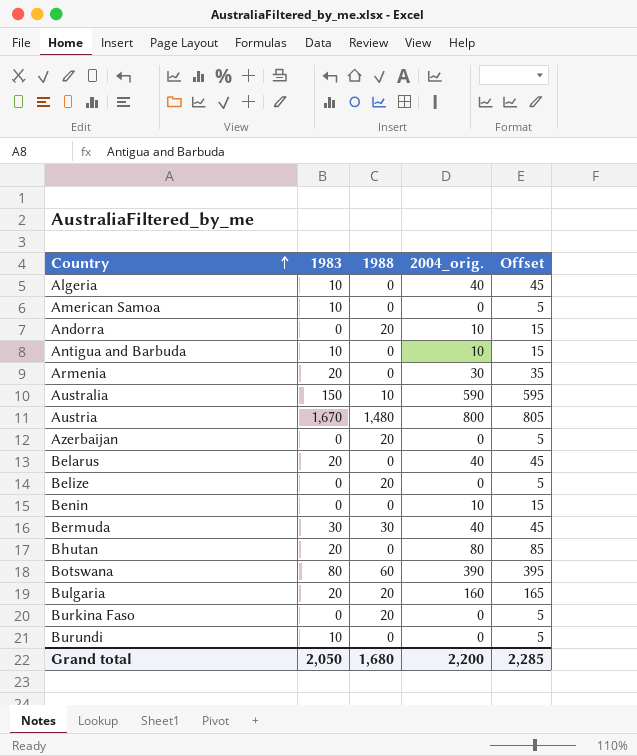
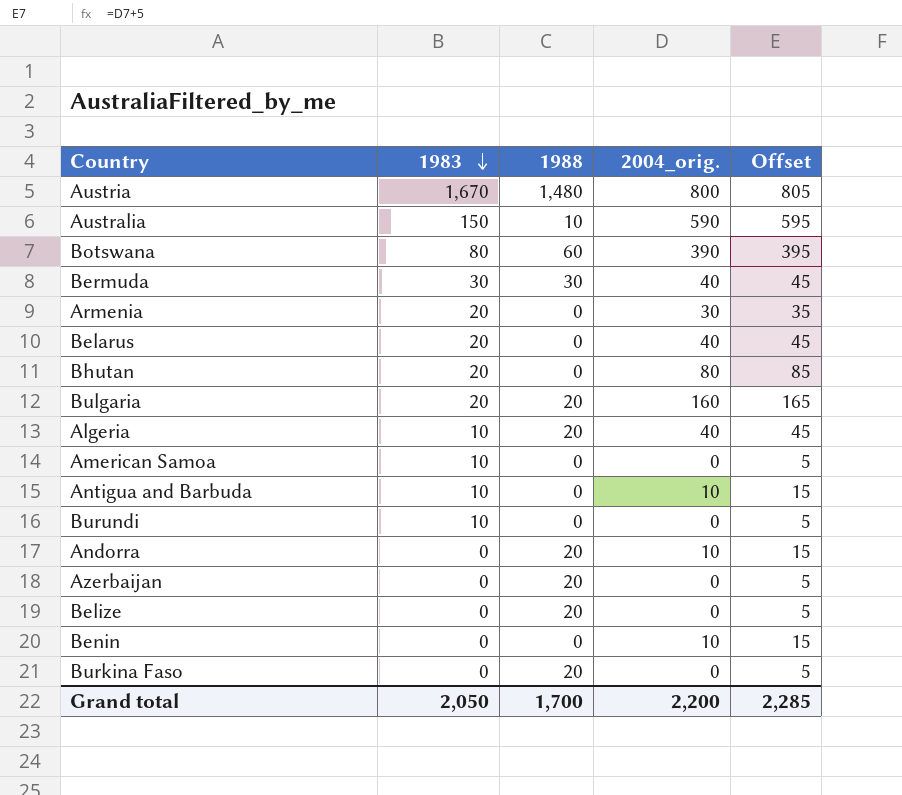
row order: Country ascending -> 1983 descending
Algeria | 1988: 0 -> 20
Grand total | 1988: 1,680 -> 1,700

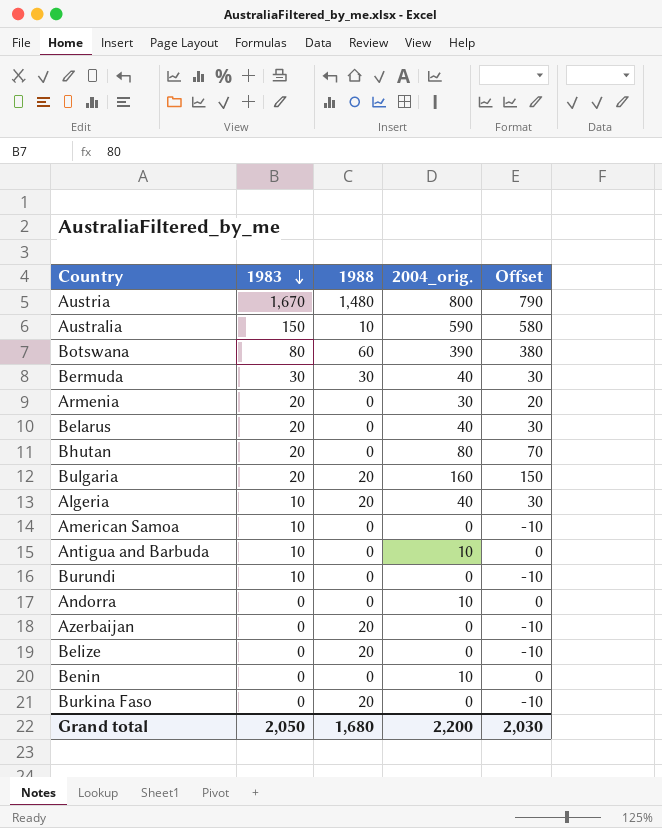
column Offset | formula: [2004_orig.] + 5 -> [2004_orig.] - 10
Andorra | 1988: 20 -> 0
Grand total | 1988: 1,700 -> 1,680
Grand total | Offset: 2,285 -> 2,030

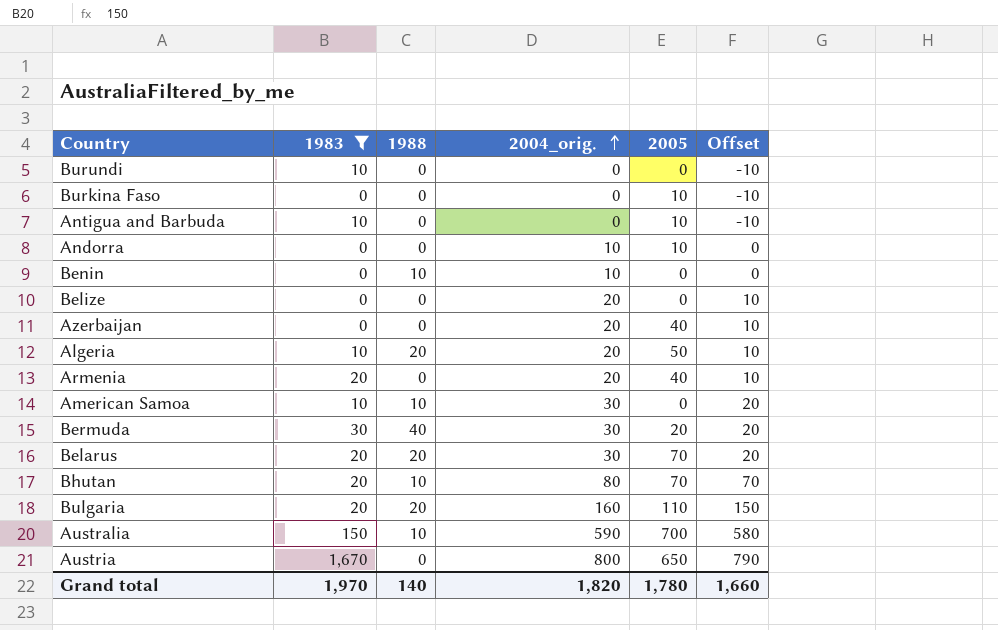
filter: none -> 1983 != 80
row order: 1983 descending -> 2004_orig. ascending
column 2005 | position: none -> 5
Burkina Faso | 1988: 20 -> 0
Antigua and Barbuda | 2004_orig.: 10 -> 0
Antigua and Barbuda | Offset: 0 -> -10
Benin | 1988: 0 -> 10
Belize | 1988: 20 -> 0
Belize | 2004_orig.: 0 -> 20
Belize | Offset: -10 -> 10
Azerbaijan | 1988: 20 -> 0
Azerbaijan | 2004_orig.: 0 -> 20
Azerbaijan | Offset: -10 -> 10
Algeria | 2004_orig.: 40 -> 20
Algeria | Offset: 30 -> 10
Armenia | 2004_orig.: 30 -> 20
Armenia | Offset: 20 -> 10
American Samoa | 1988: 0 -> 10
American Samoa | 2004_orig.: 0 -> 30
American Samoa | Offset: -10 -> 20
Bermuda | 1988: 30 -> 40
Bermuda | 2004_orig.: 40 -> 30
Bermuda | Offset: 30 -> 20
Belarus | 1988: 0 -> 20
Belarus | 2004_orig.: 40 -> 30
Belarus | Offset: 30 -> 20
Bhutan | 1988: 0 -> 10
Austria | 1988: 1,480 -> 0
Grand total | 1983: 2,050 -> 1,970
Grand total | 1988: 1,680 -> 140
Grand total | 2004_orig.: 2,200 -> 1,820
Grand total | Offset: 2,030 -> 1,660

